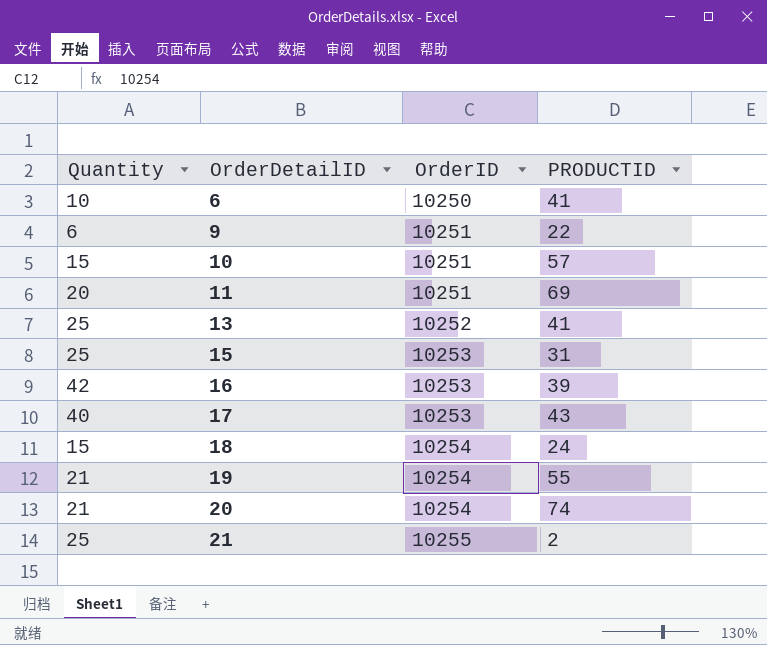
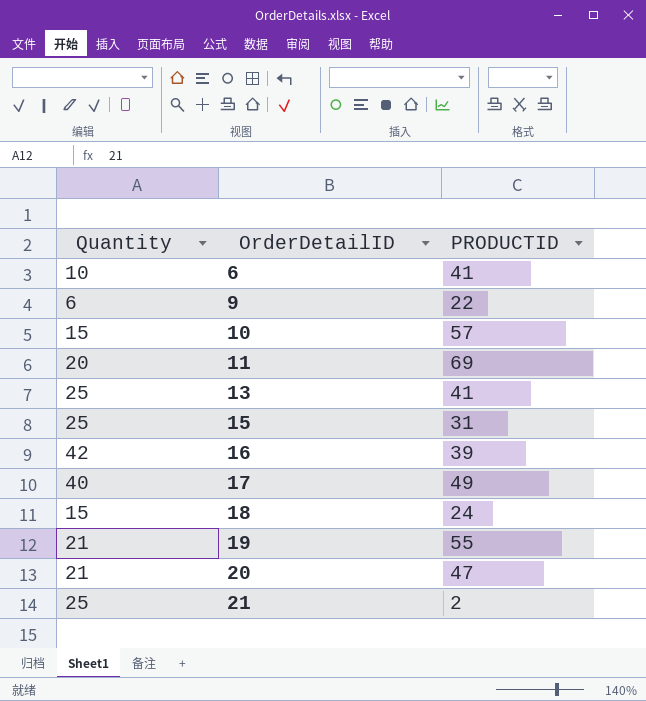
column OrderID | position: 3 -> none
17 | PRODUCTID: 43 -> 49
20 | PRODUCTID: 74 -> 47

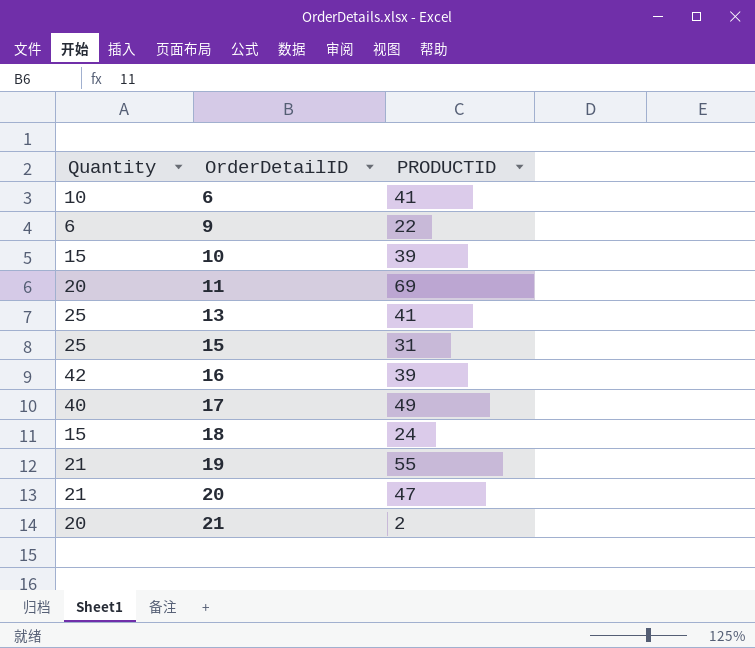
10 | PRODUCTID: 57 -> 39
21 | Quantity: 25 -> 20

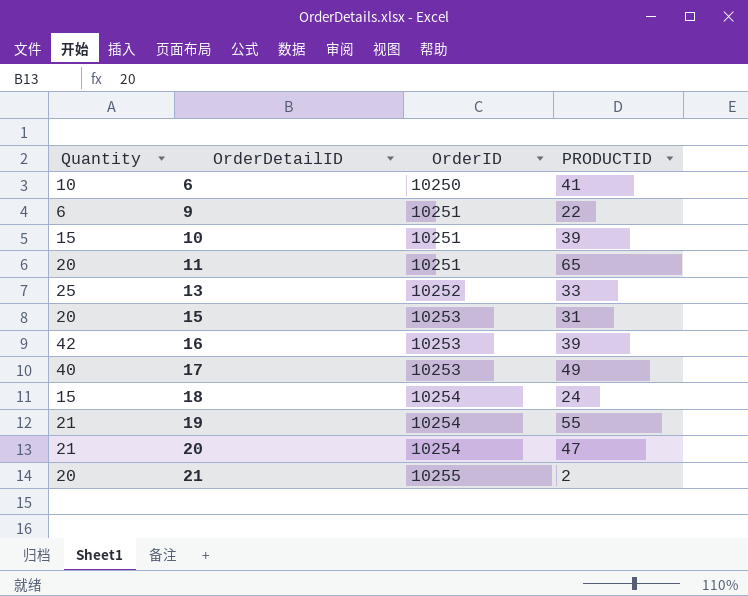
column OrderID | position: none -> 3
11 | PRODUCTID: 69 -> 65
13 | PRODUCTID: 41 -> 33
15 | Quantity: 25 -> 20

